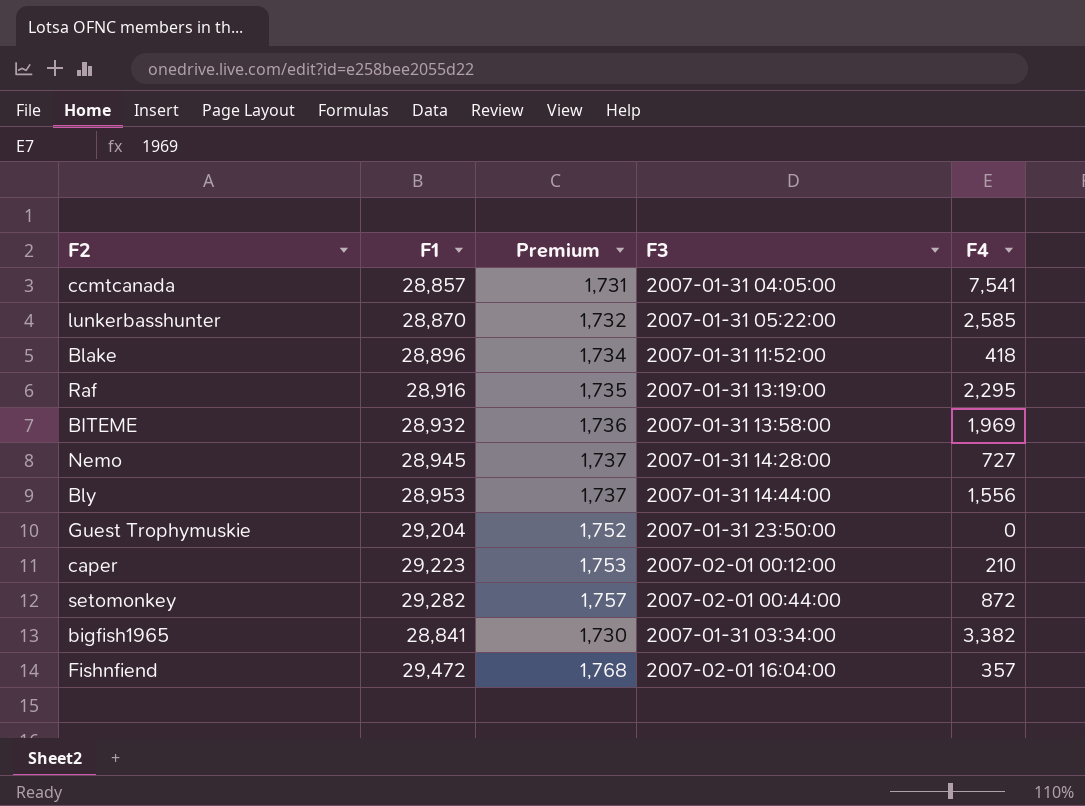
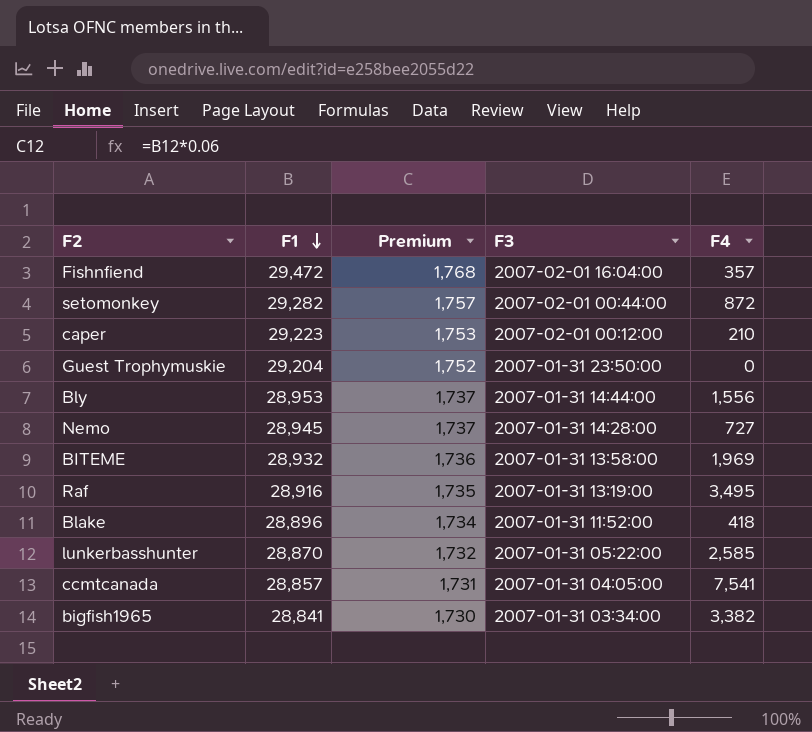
row order: none -> F1 descending
Raf | F4: 2,295 -> 3,495

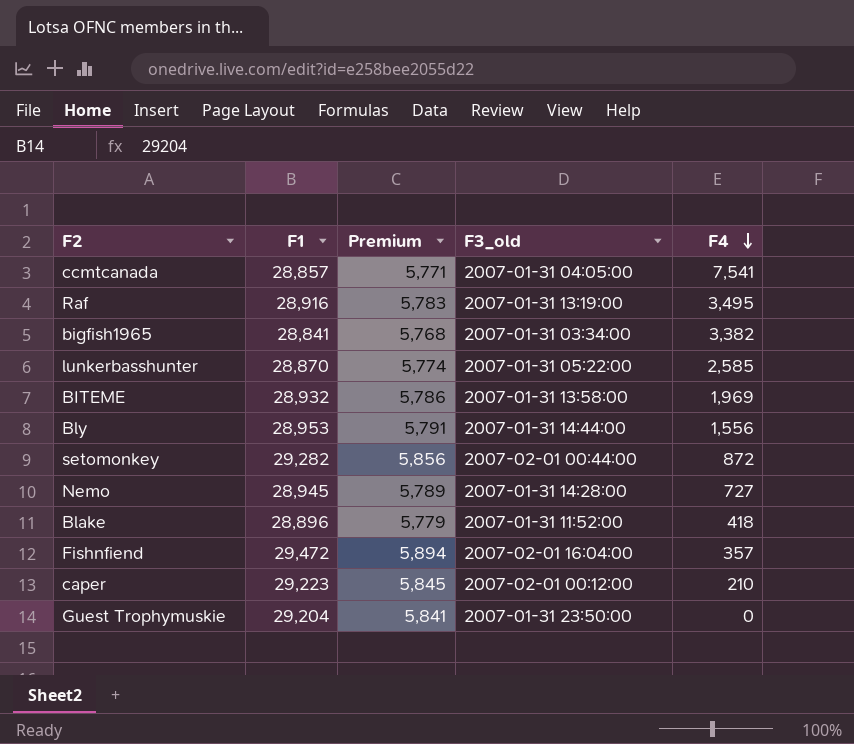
row order: F1 descending -> F4 descending
column Premium | formula: [F1] * 0.06 -> [F1] * 0.2
column name: F3 -> F3_old

